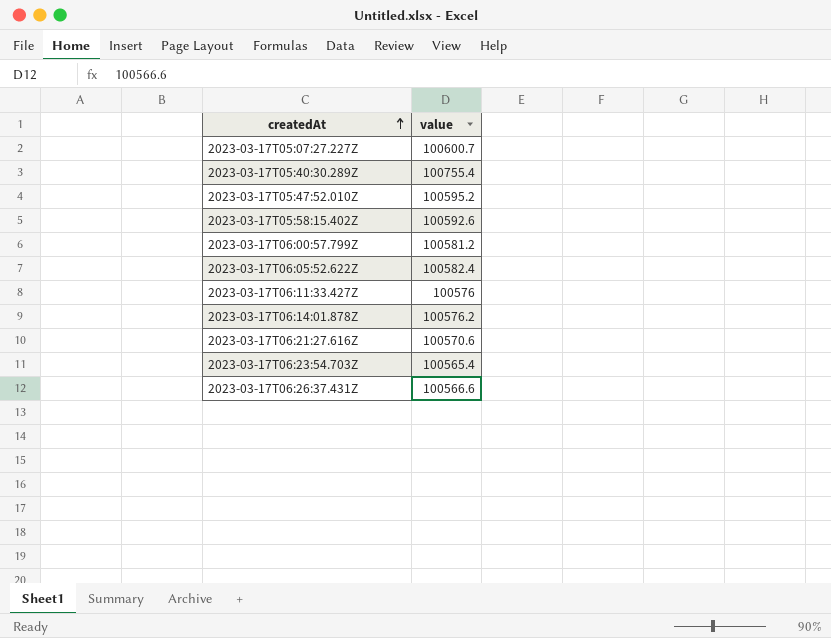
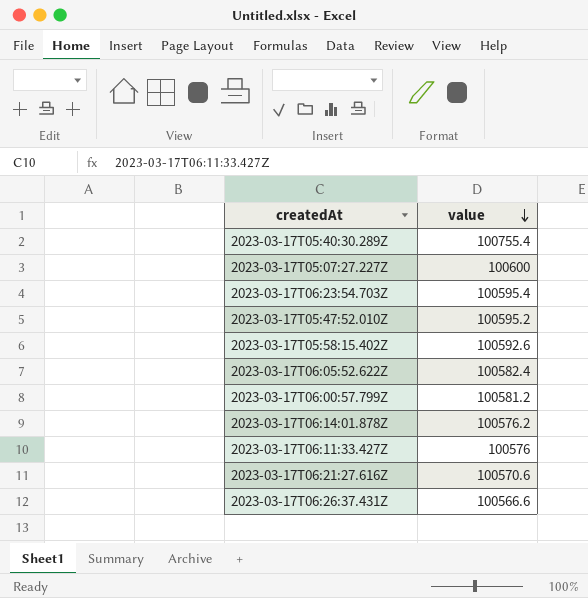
row order: createdAt ascending -> value descending
2023-03-17T05:07:27.227Z | value: 100600.7 -> 100600
2023-03-17T06:23:54.703Z | value: 100565.4 -> 100595.4

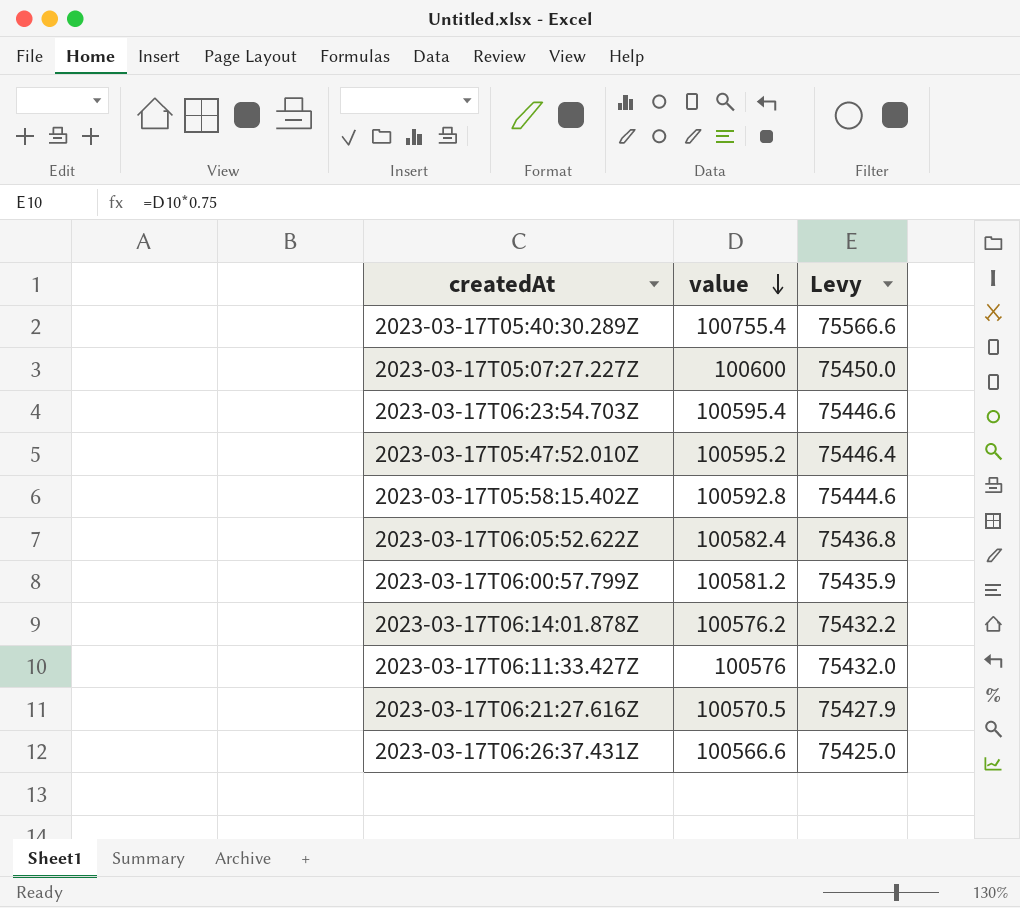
column Levy | formula: none -> [value] * 0.75
2023-03-17T05:58:15.402Z | value: 100592.6 -> 100592.8
2023-03-17T06:21:27.616Z | value: 100570.6 -> 100570.5

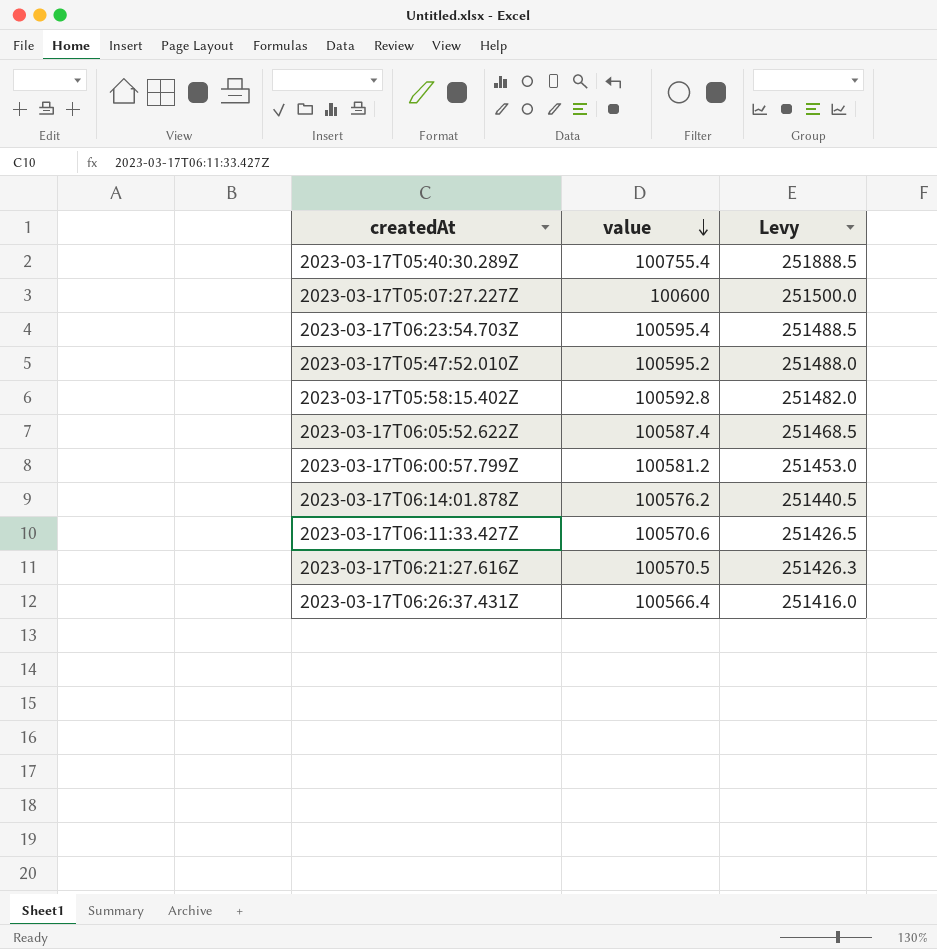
column Levy | formula: [value] * 0.75 -> [value] * 2.5
2023-03-17T06:05:52.622Z | value: 100582.4 -> 100587.4
2023-03-17T06:11:33.427Z | value: 100576 -> 100570.6
2023-03-17T06:26:37.431Z | value: 100566.6 -> 100566.4

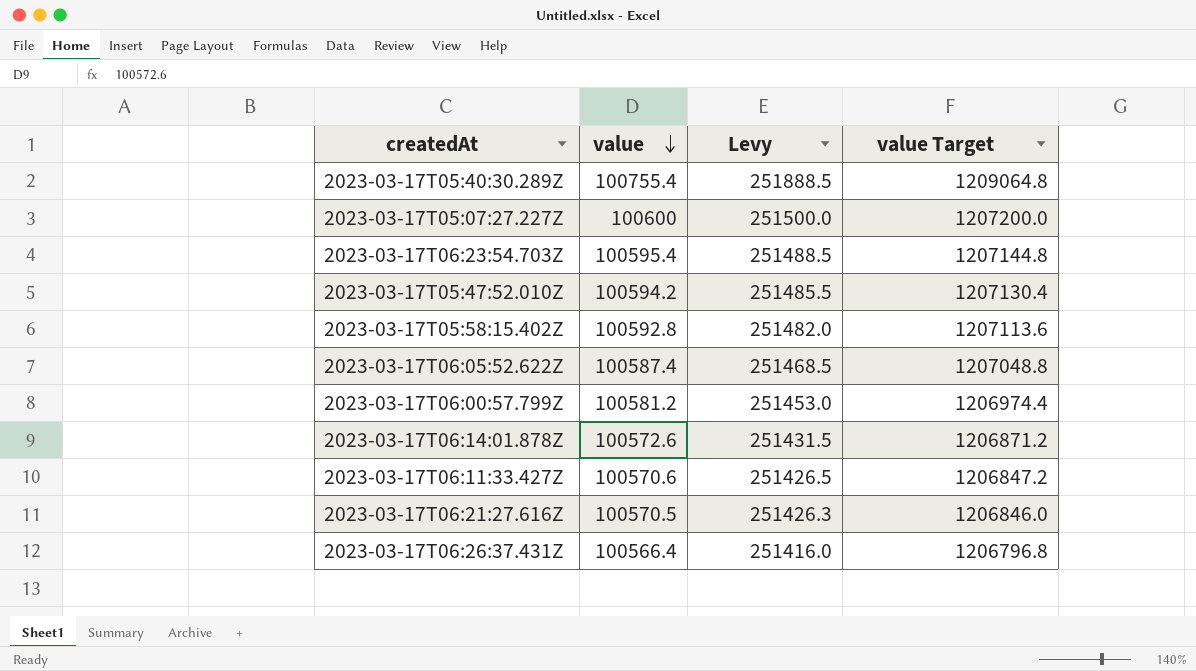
column value Target | formula: none -> [value] * 12
2023-03-17T05:47:52.010Z | value: 100595.2 -> 100594.2
2023-03-17T05:47:52.010Z | Levy: 251488.0 -> 251485.5
2023-03-17T06:14:01.878Z | value: 100576.2 -> 100572.6
2023-03-17T06:14:01.878Z | Levy: 251440.5 -> 251431.5

